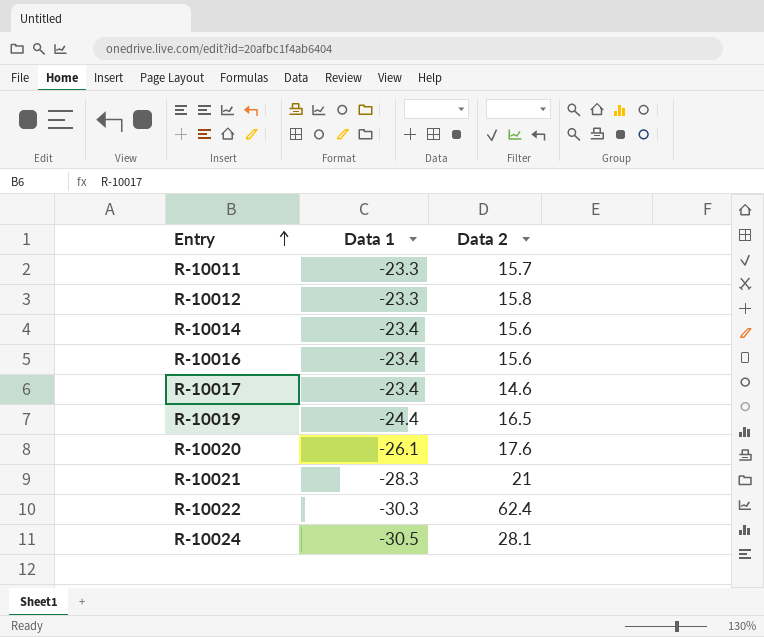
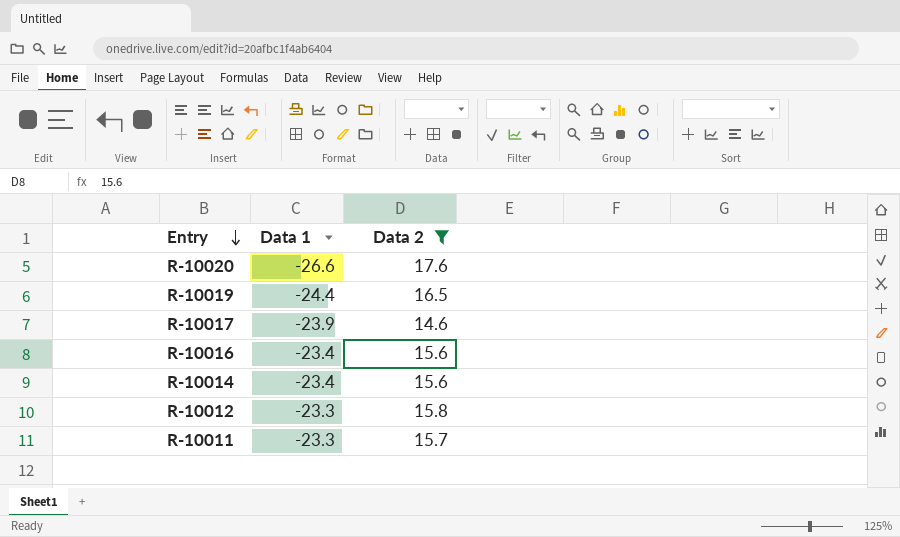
filter: none -> Data 2 <= 17.6
row order: Entry ascending -> Entry descending
R-10020 | Data 1: -26.1 -> -26.6
R-10017 | Data 1: -23.4 -> -23.9

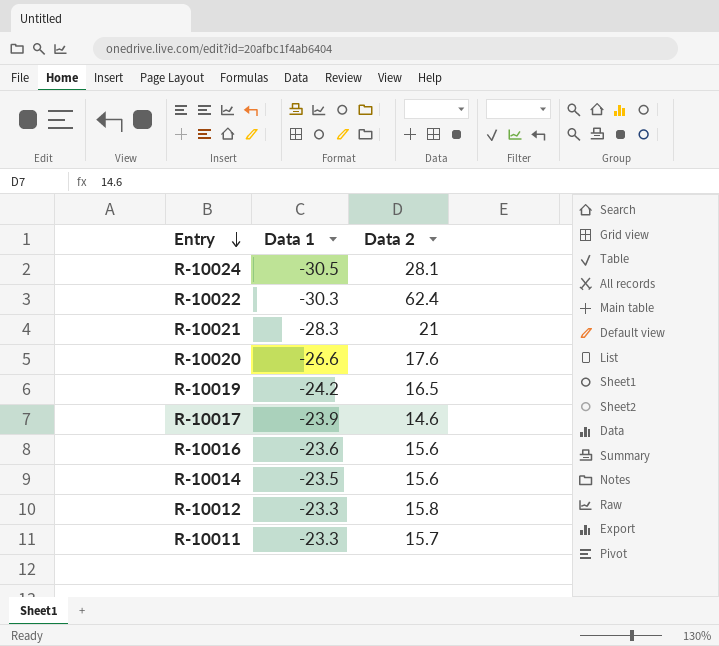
filter: Data 2 <= 17.6 -> none
R-10019 | Data 1: -24.4 -> -24.2
R-10016 | Data 1: -23.4 -> -23.6
R-10014 | Data 1: -23.4 -> -23.5

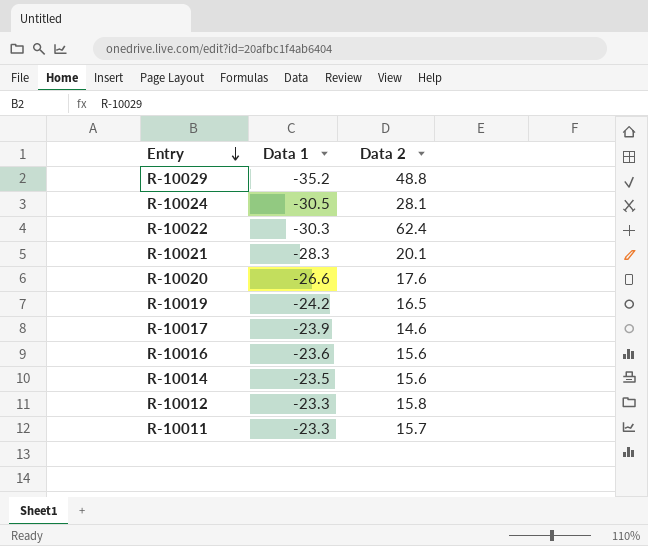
row R-10029: none -> -35.2 | 48.8
R-10021 | Data 2: 21 -> 20.1

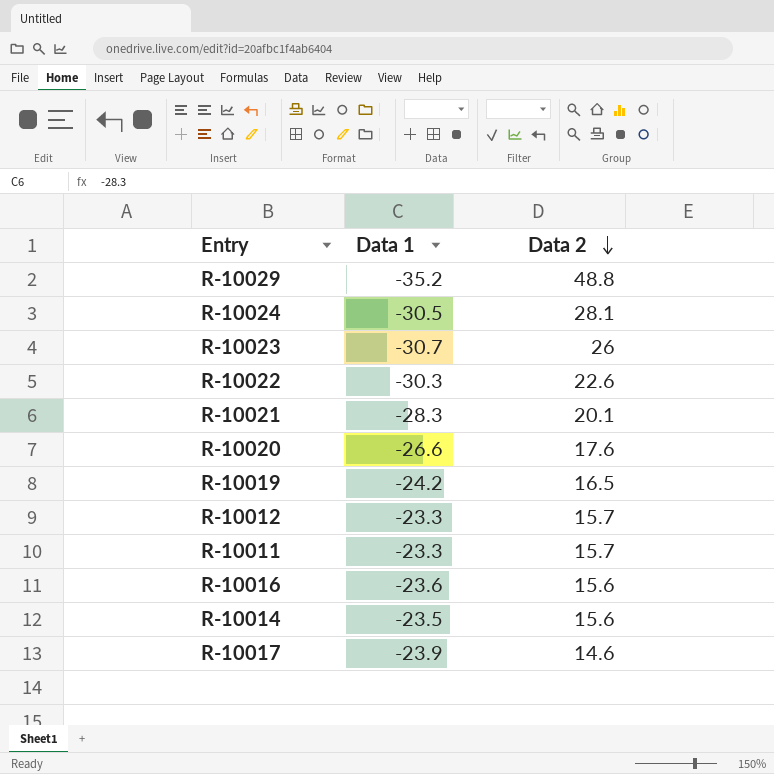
row order: Entry descending -> Data 2 descending
row R-10023: none -> -30.7 | 26
R-10022 | Data 2: 62.4 -> 22.6
R-10012 | Data 2: 15.8 -> 15.7

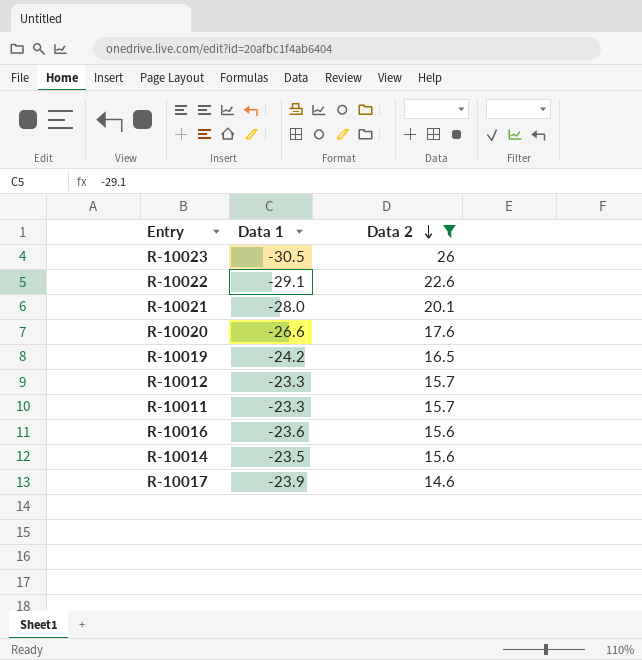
filter: none -> Data 2 <= 26
R-10023 | Data 1: -30.7 -> -30.5
R-10022 | Data 1: -30.3 -> -29.1
R-10021 | Data 1: -28.3 -> -28.0

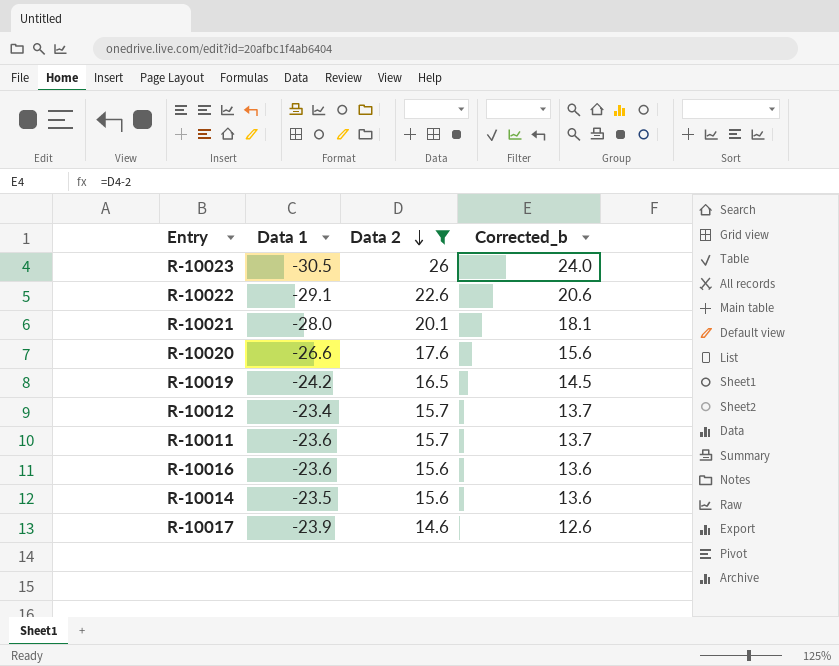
column Corrected_b | formula: none -> [Data 2] - 2
R-10012 | Data 1: -23.3 -> -23.4
R-10011 | Data 1: -23.3 -> -23.6

